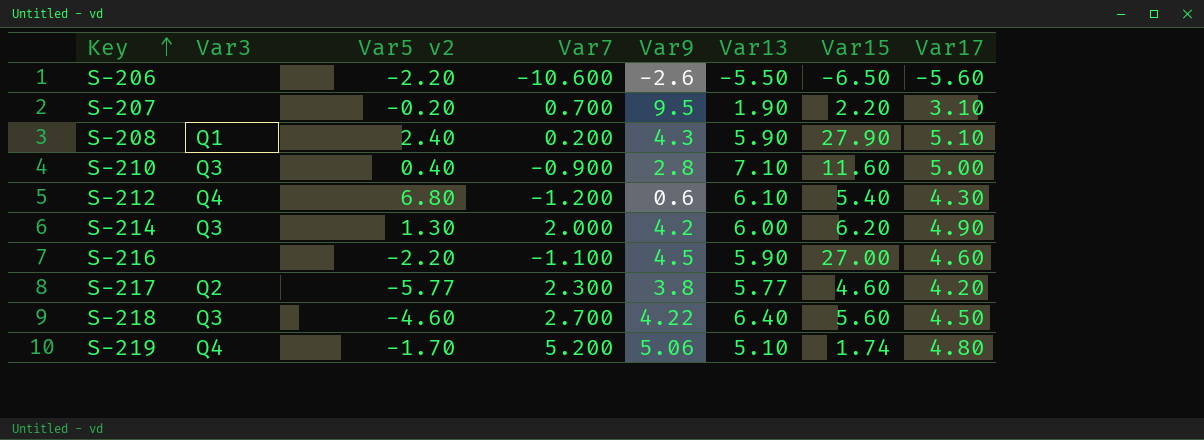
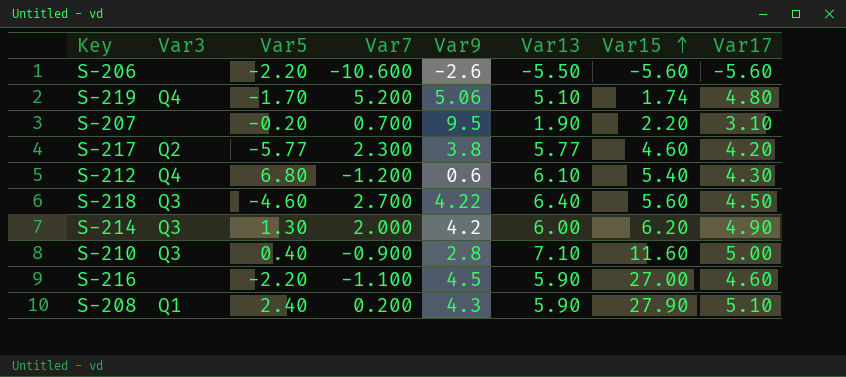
row order: Key ascending -> Var15 ascending
column name: Var5 v2 -> Var5
S-206 | Var15: -6.50 -> -5.60

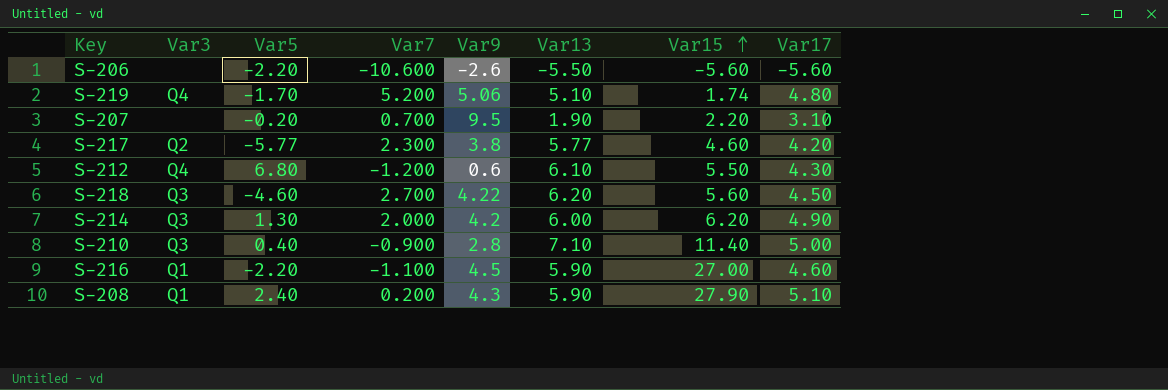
S-212 | Var15: 5.40 -> 5.50
S-218 | Var13: 6.40 -> 6.20
S-210 | Var15: 11.60 -> 11.40
S-216 | Var3: none -> Q1

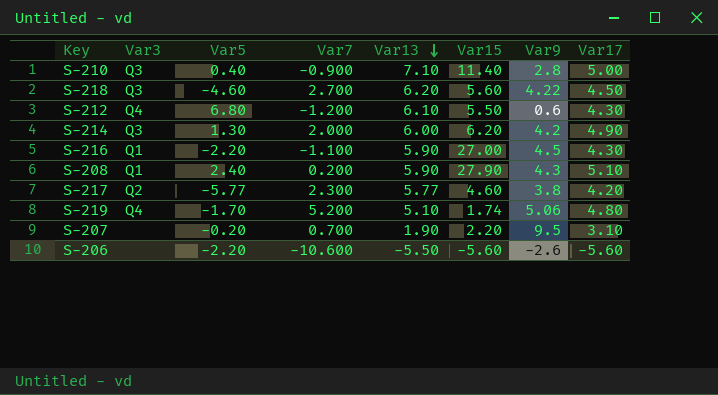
row order: Var15 ascending -> Var13 descending
column Var9 | position: 5 -> 7
S-216 | Var17: 4.60 -> 4.30

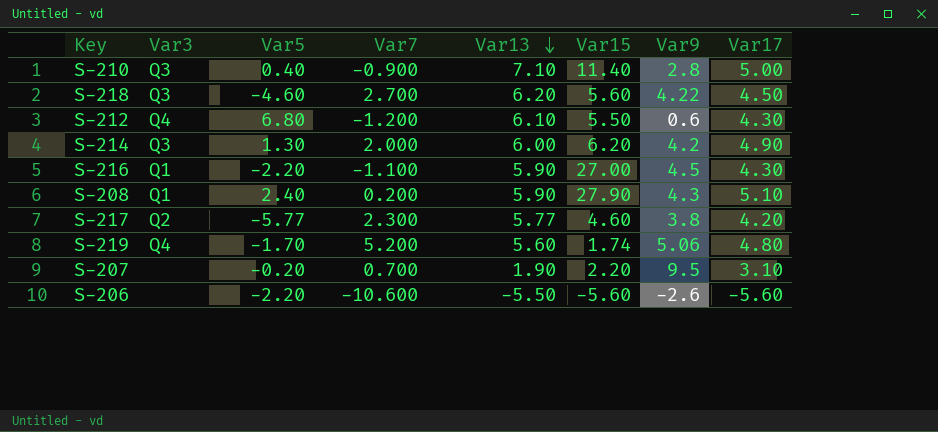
S-219 | Var13: 5.10 -> 5.60

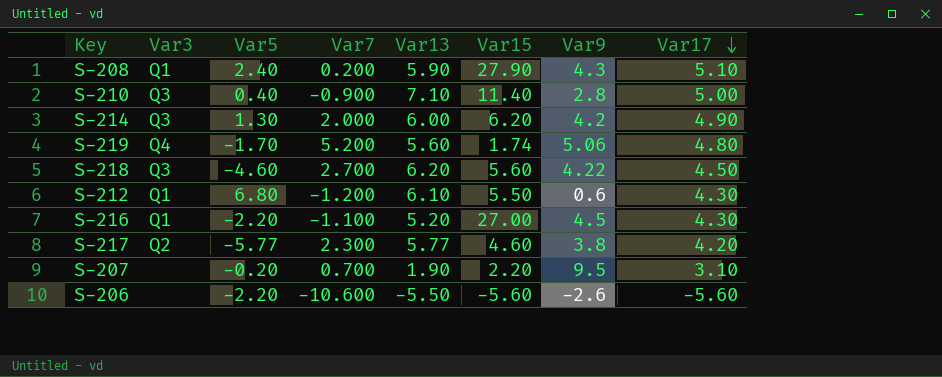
row order: Var13 descending -> Var17 descending
S-212 | Var3: Q4 -> Q1
S-216 | Var13: 5.90 -> 5.20

